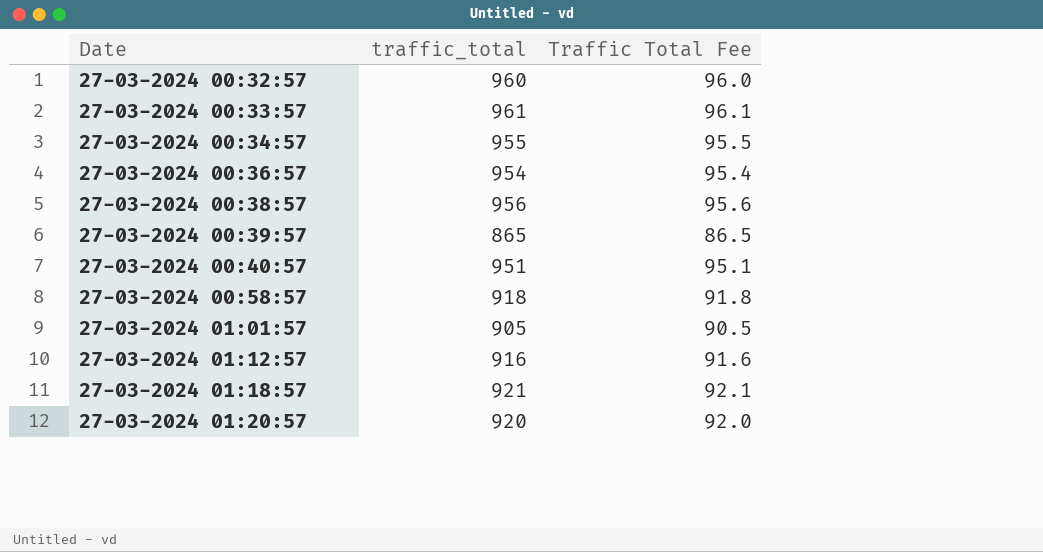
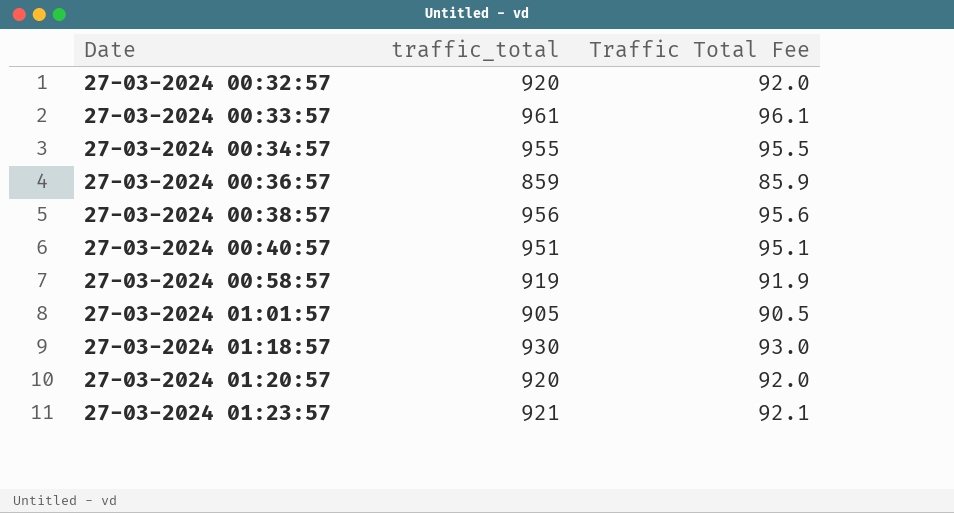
row 27-03-2024 00:39:57: 865 | 86.5 -> none
row 27-03-2024 01:12:57: 916 | 91.6 -> none
27-03-2024 00:32:57 | traffic_total: 960 -> 920
27-03-2024 00:32:57 | Traffic Total Fee: 96.0 -> 92.0
27-03-2024 00:36:57 | traffic_total: 954 -> 859
27-03-2024 00:36:57 | Traffic Total Fee: 95.4 -> 85.9
27-03-2024 00:58:57 | traffic_total: 918 -> 919
27-03-2024 00:58:57 | Traffic Total Fee: 91.8 -> 91.9
27-03-2024 01:18:57 | traffic_total: 921 -> 930
27-03-2024 01:18:57 | Traffic Total Fee: 92.1 -> 93.0
row 27-03-2024 01:23:57: none -> 921 | 92.1

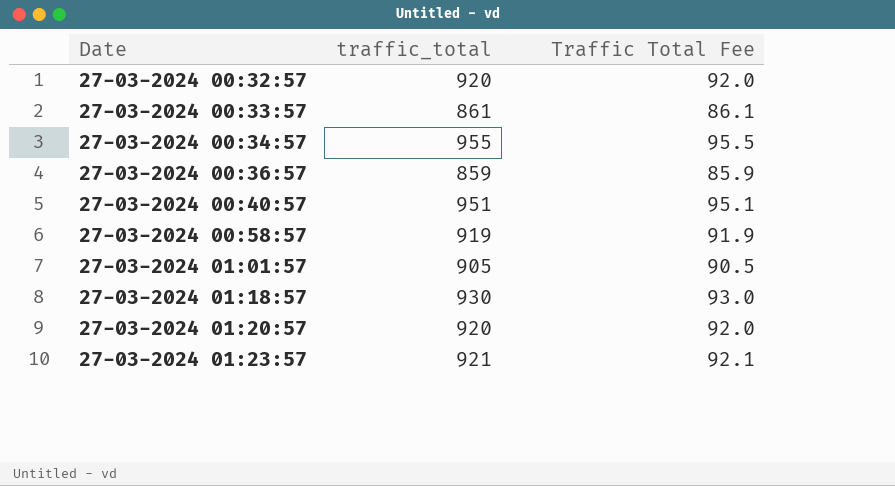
row 27-03-2024 00:38:57: 956 | 95.6 -> none
27-03-2024 00:33:57 | traffic_total: 961 -> 861
27-03-2024 00:33:57 | Traffic Total Fee: 96.1 -> 86.1

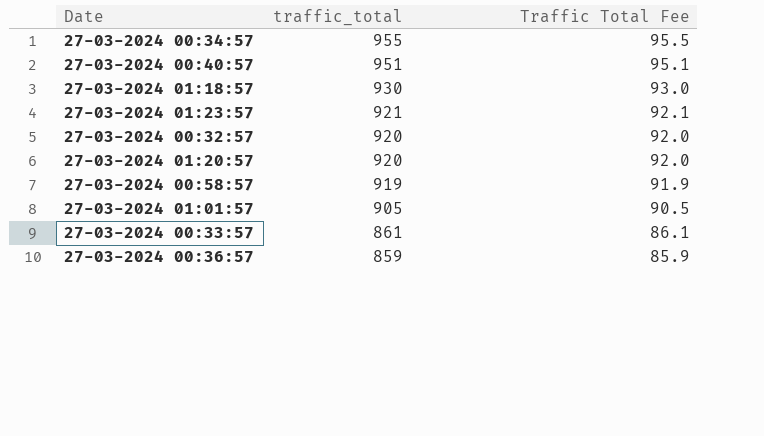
row order: Date ascending -> traffic_total descending

